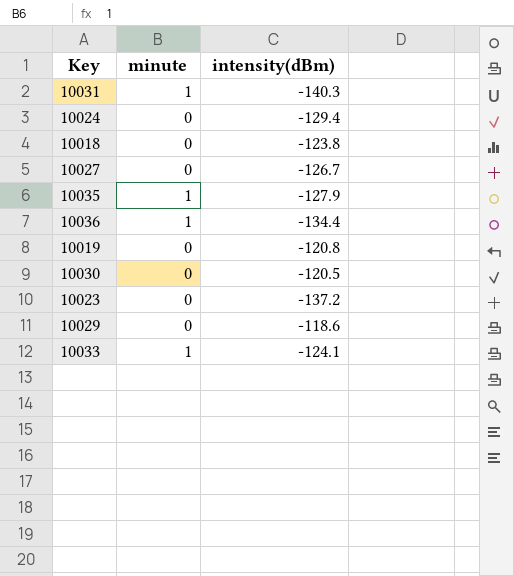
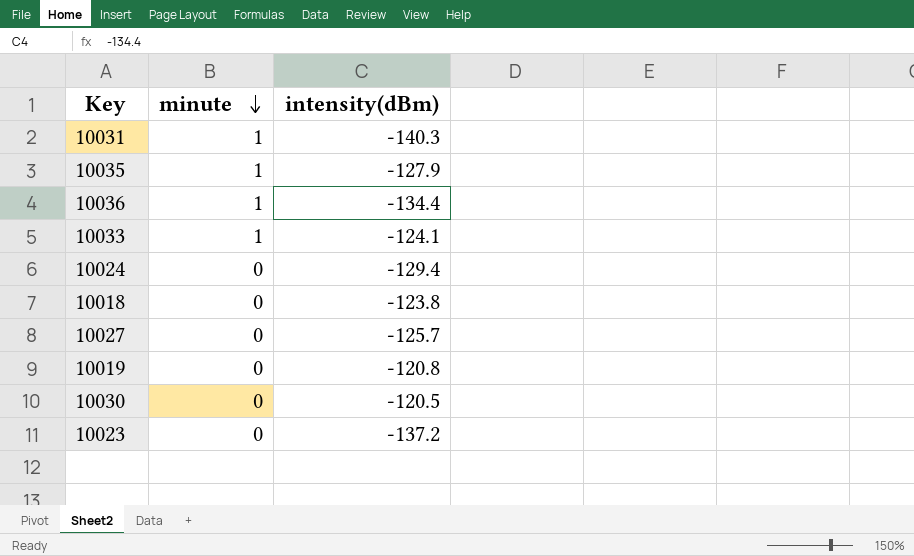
row order: none -> minute descending
row 10029: 0 | -118.6 -> none
10027 | intensity(dBm): -126.7 -> -125.7

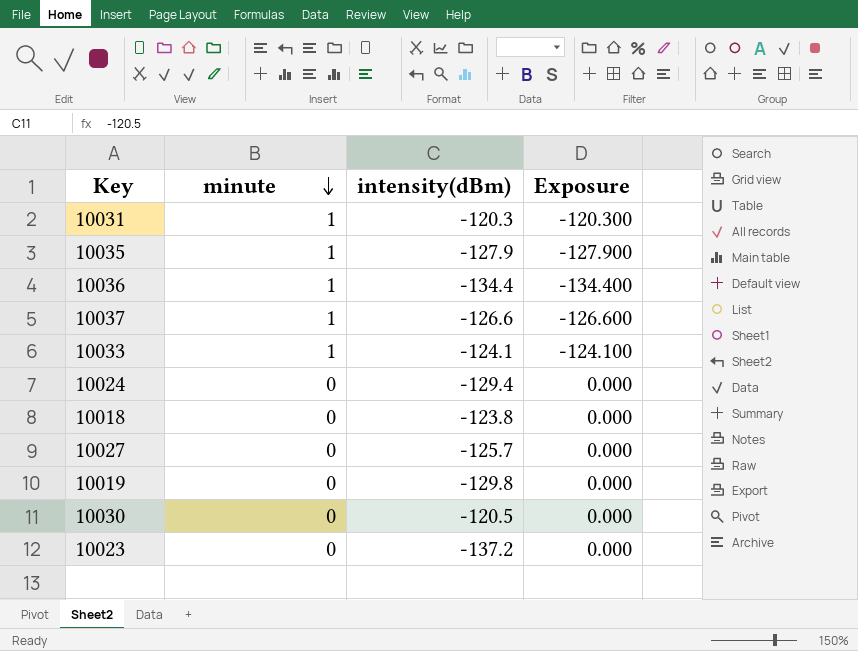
column Exposure | formula: none -> [minute] * [intensity(dBm)]
10031 | intensity(dBm): -140.3 -> -120.3
row 10037: none -> 1 | -126.6 | -126.600
10019 | intensity(dBm): -120.8 -> -129.8

